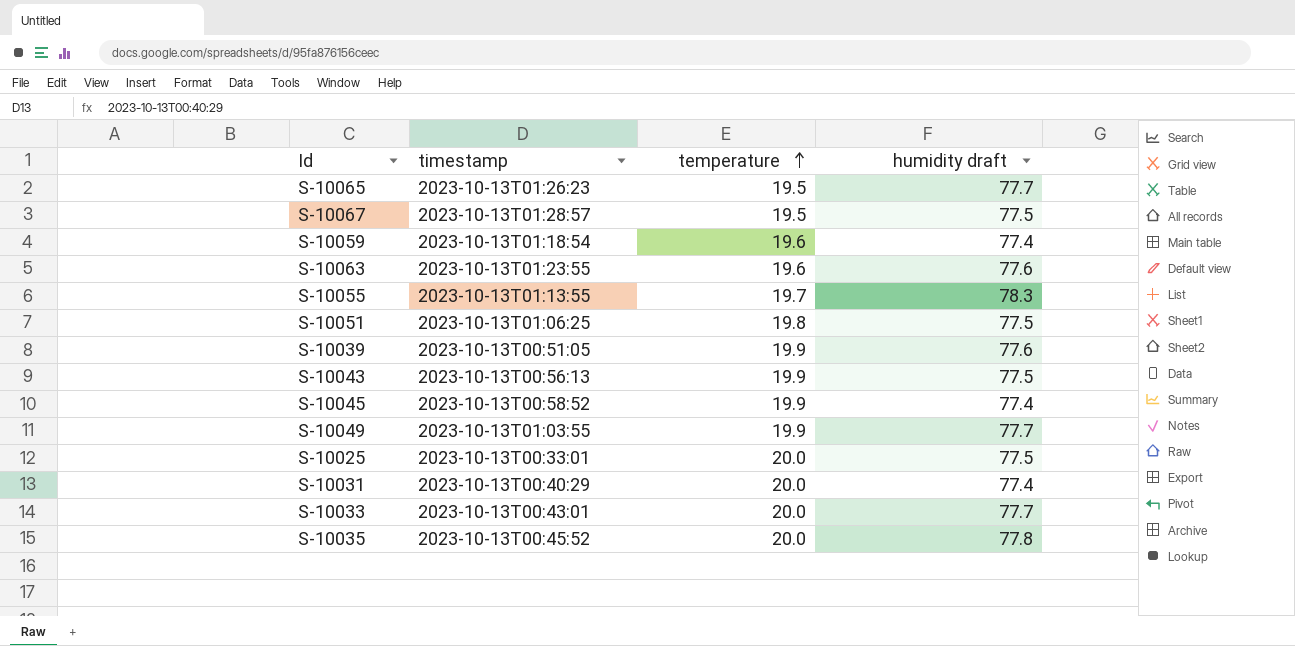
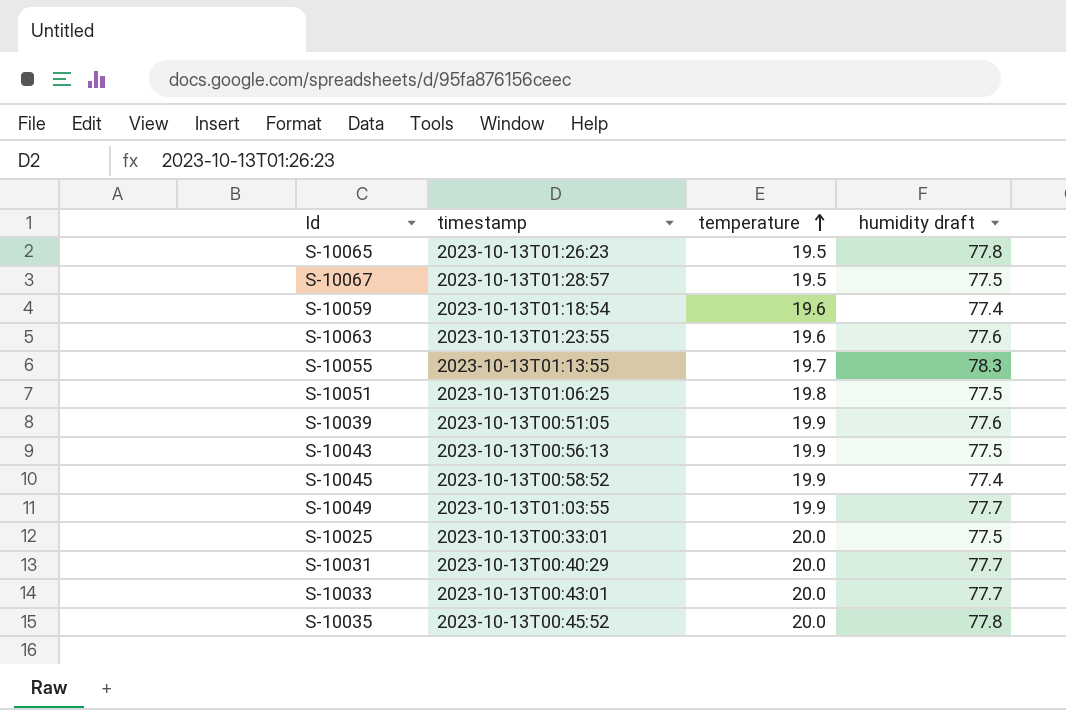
S-10065 | humidity draft: 77.7 -> 77.8
S-10031 | humidity draft: 77.4 -> 77.7

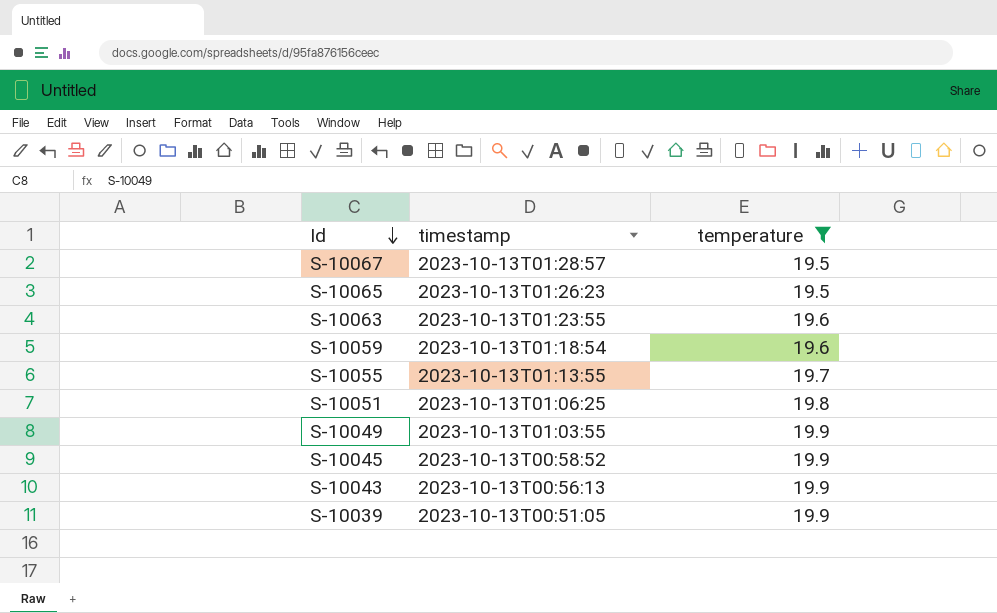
filter: none -> temperature != 20.0
row order: temperature ascending -> Id descending
column humidity draft | position: 4 -> none

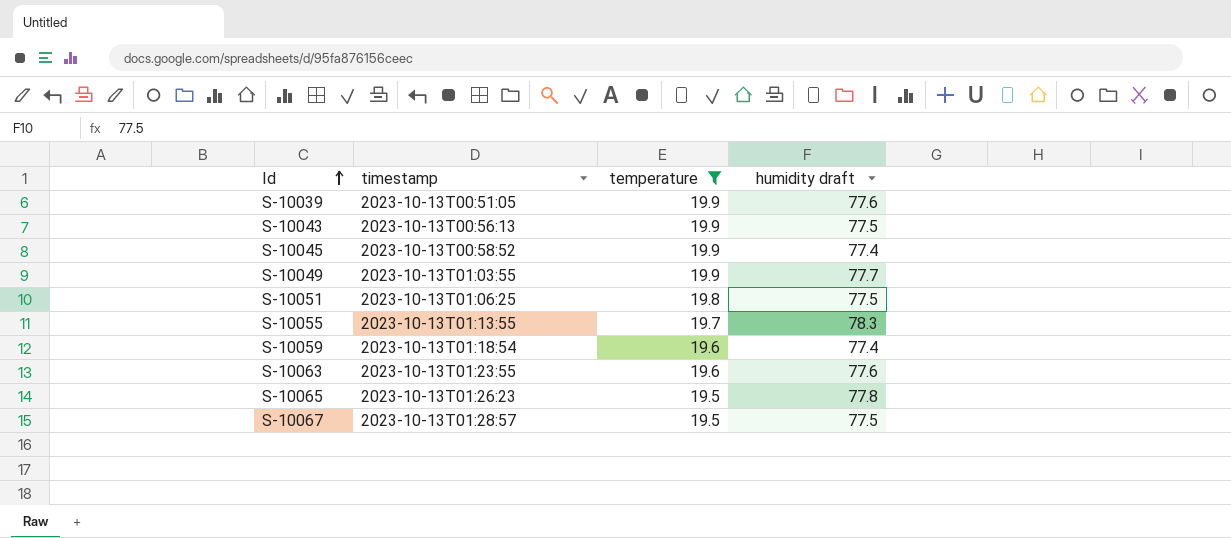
row order: Id descending -> Id ascending
column humidity draft | position: none -> 4

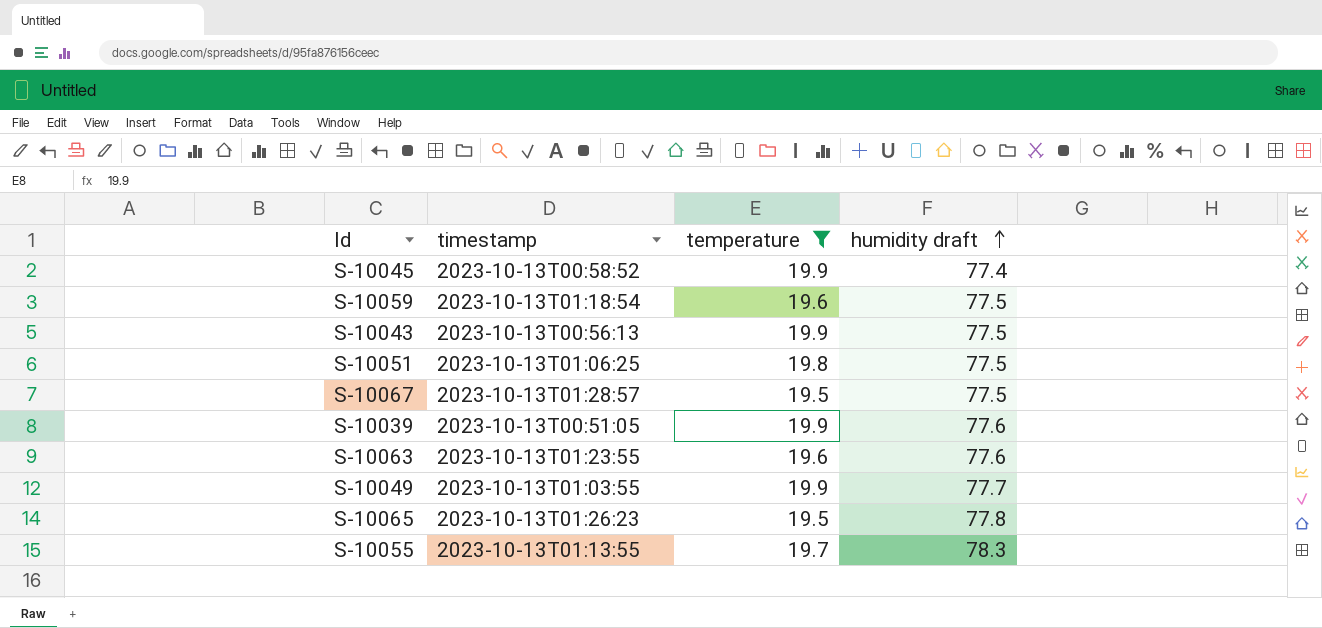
row order: Id ascending -> humidity draft ascending
S-10059 | humidity draft: 77.4 -> 77.5

